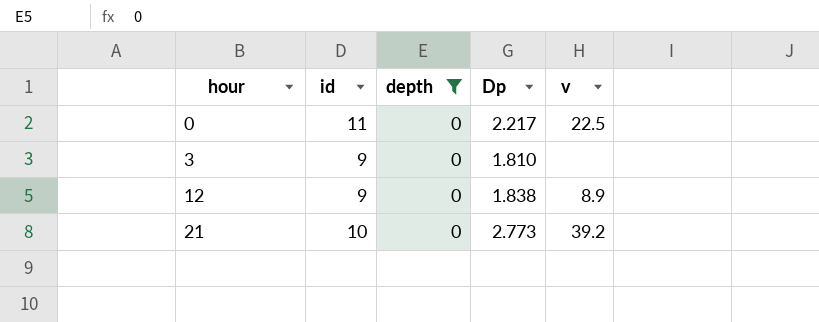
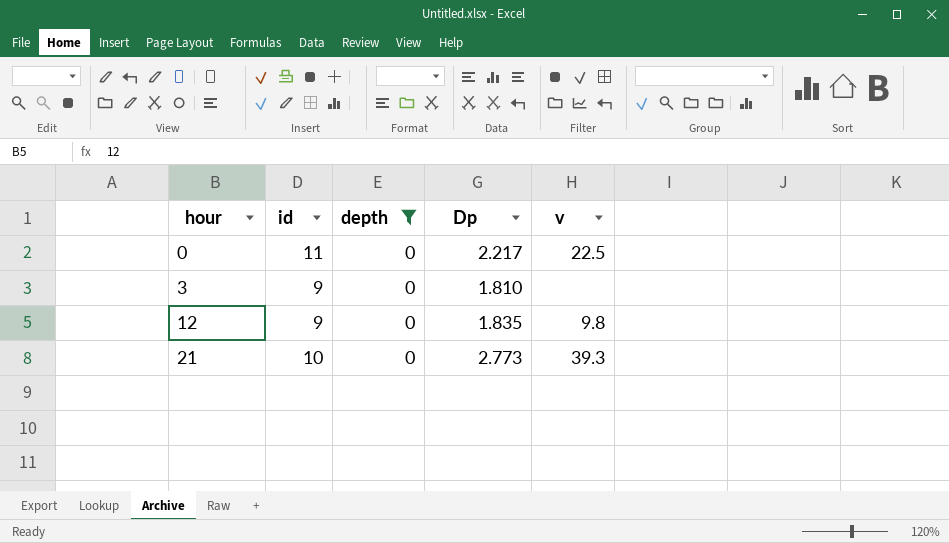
12 | Dp: 1.838 -> 1.835
12 | v: 8.9 -> 9.8
21 | v: 39.2 -> 39.3

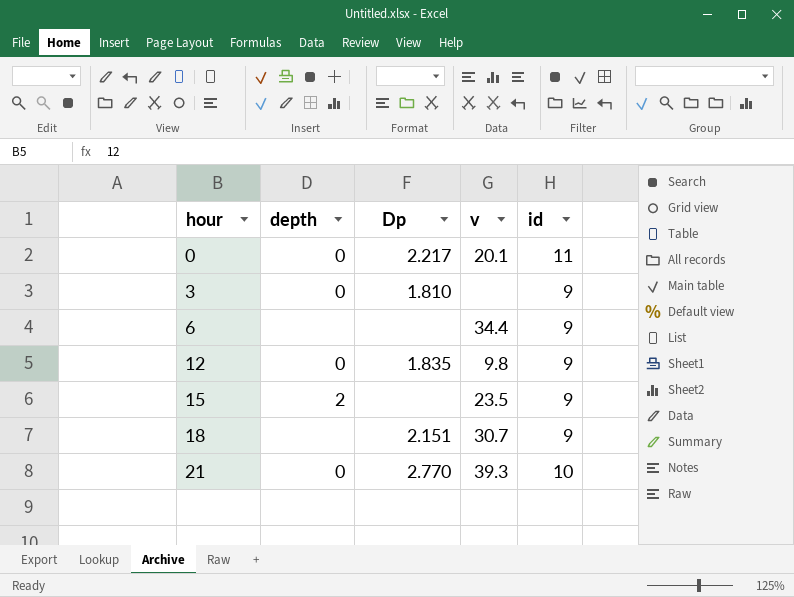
filter: depth = 0 -> none
column id | position: 2 -> 5
0 | v: 22.5 -> 20.1
21 | Dp: 2.773 -> 2.770

